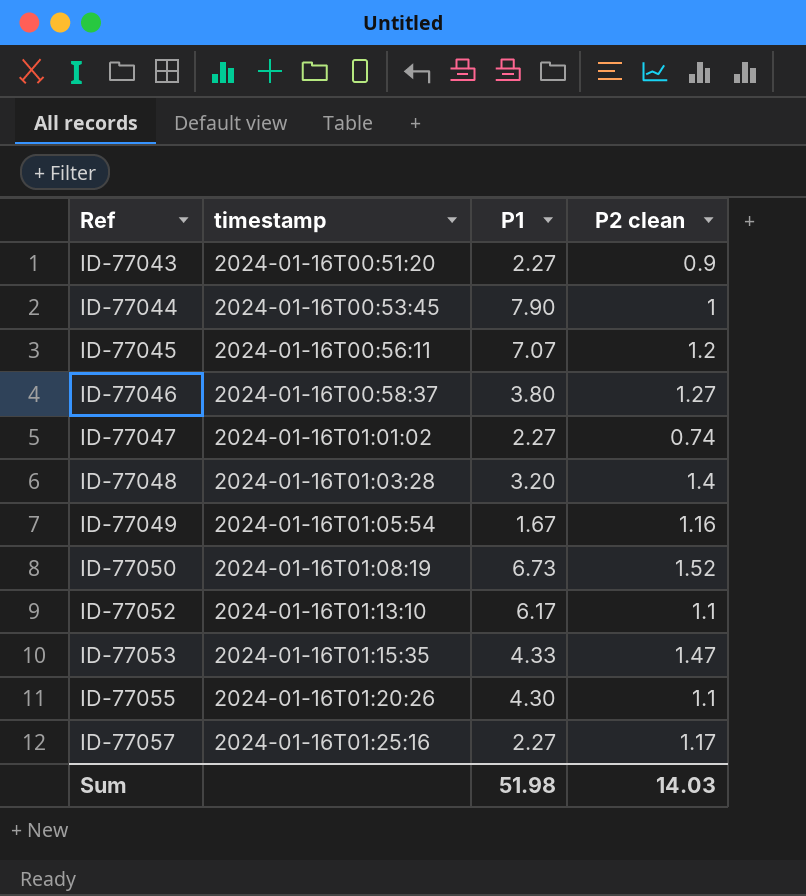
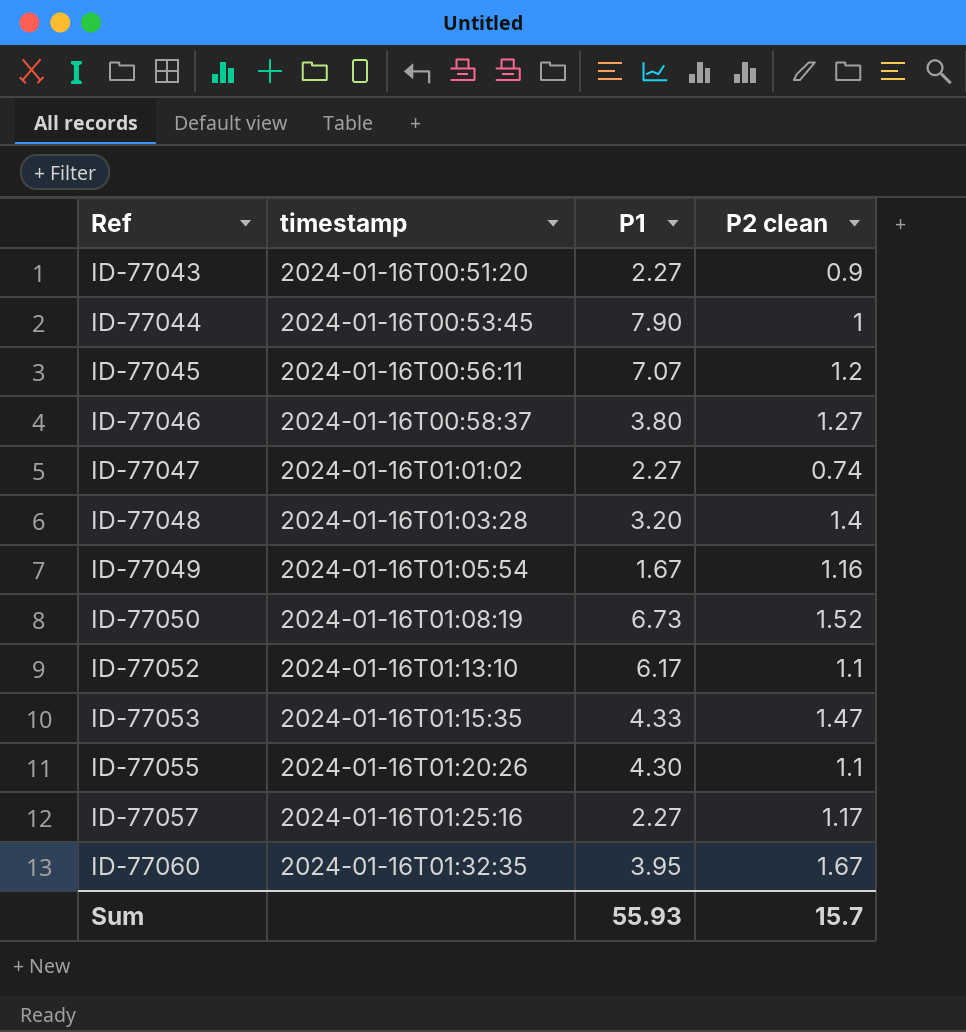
row ID-77060: none -> 2024-01-16T01:32:35 | 3.95 | 1.67
Sum | P1: 51.98 -> 55.93
Sum | P2 clean: 14.03 -> 15.7

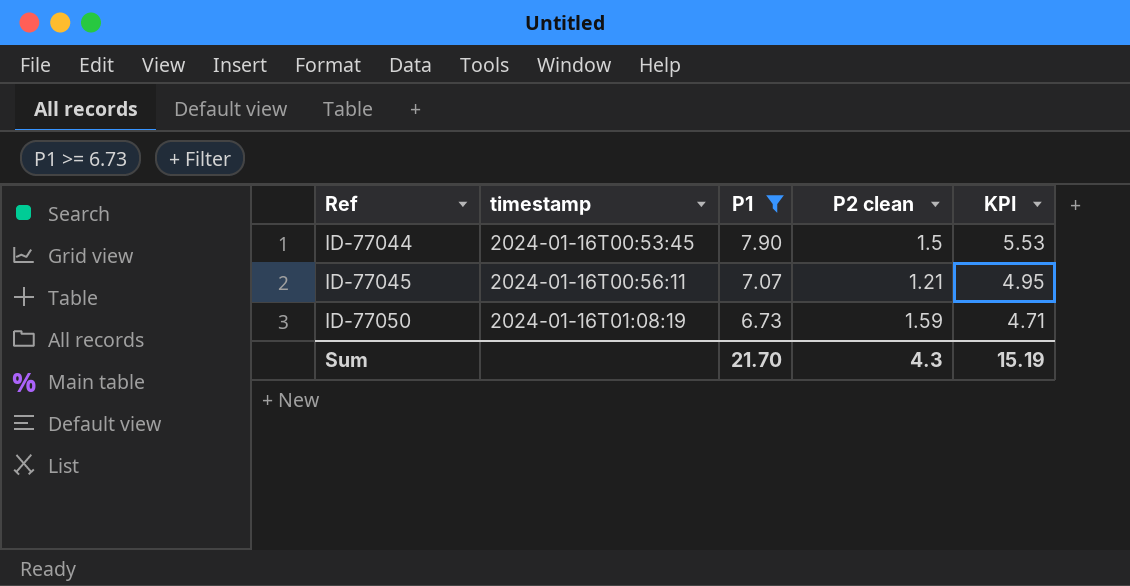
filter: none -> P1 >= 6.73
column KPI | formula: none -> [P1] * 0.7
ID-77044 | P2 clean: 1 -> 1.5
ID-77045 | P2 clean: 1.2 -> 1.21
ID-77050 | P2 clean: 1.52 -> 1.59
Sum | P1: 55.93 -> 21.70
Sum | P2 clean: 15.7 -> 4.3

